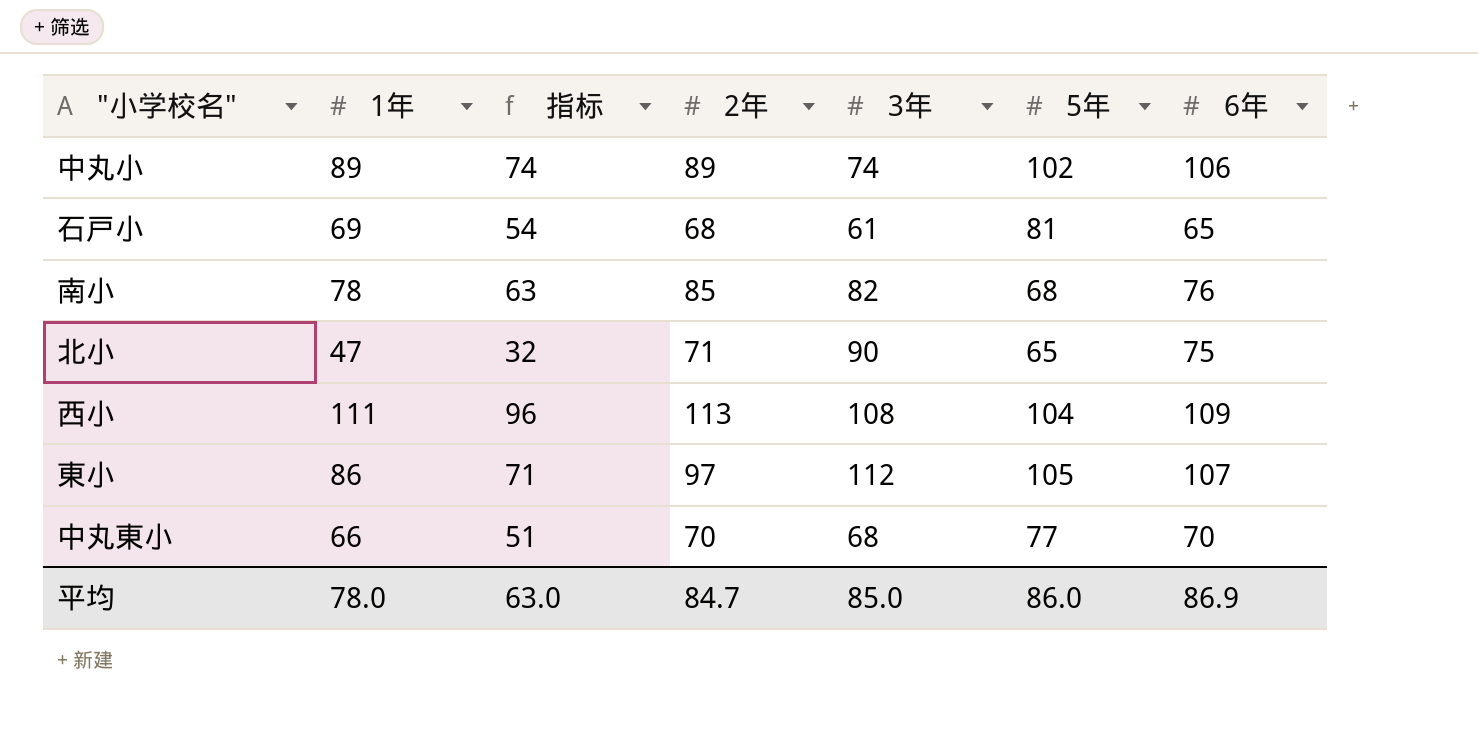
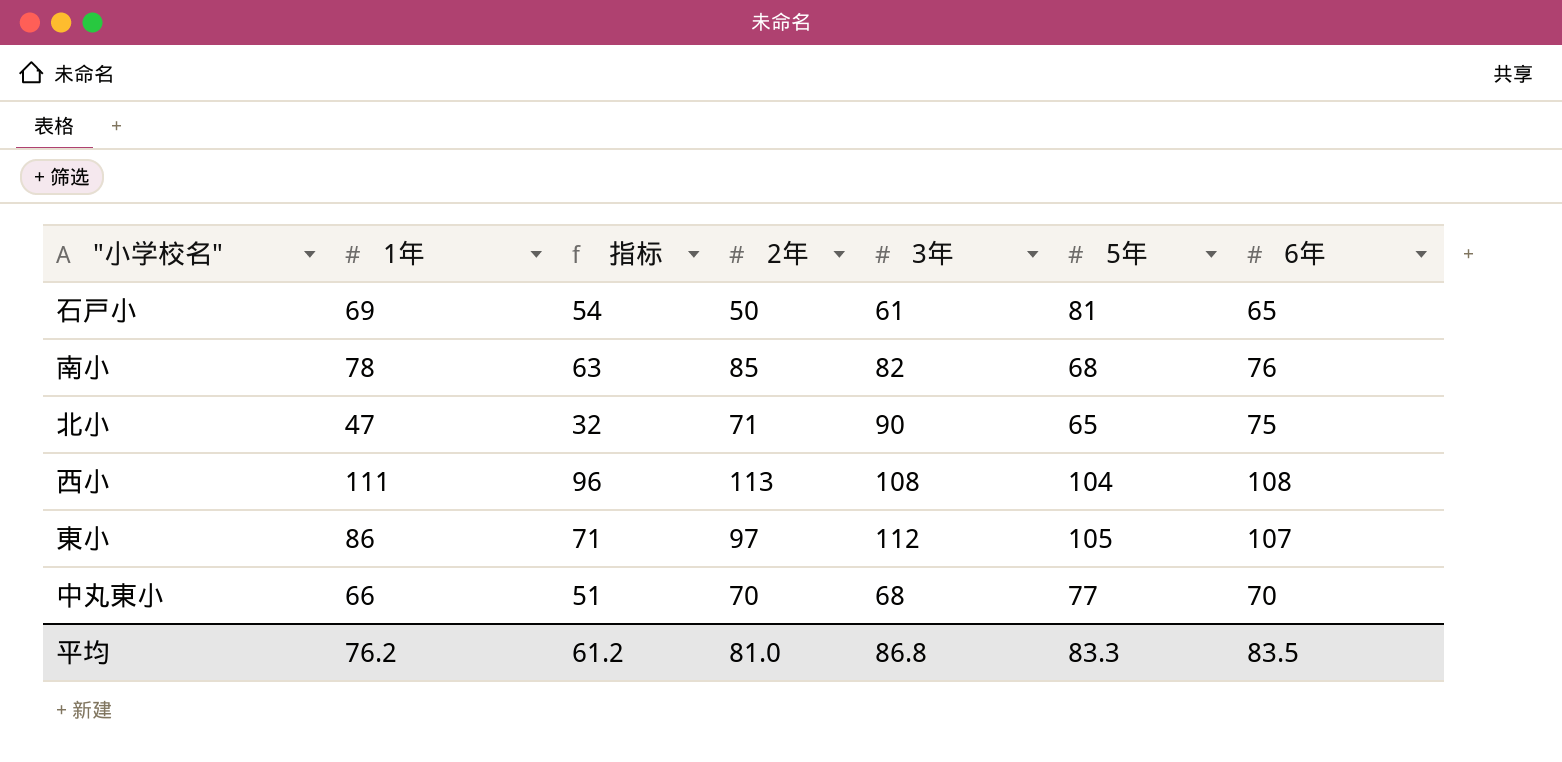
row 中丸小: 89 | 74 | 89 | 74 | 102 | 106 -> none
石戸小 | 2年: 68 -> 50
西小 | 6年: 109 -> 108
平均 | 1年: 78.0 -> 76.2
平均 | 指标: 63.0 -> 61.2
平均 | 2年: 84.7 -> 81.0
平均 | 3年: 85.0 -> 86.8
平均 | 5年: 86.0 -> 83.3
平均 | 6年: 86.9 -> 83.5

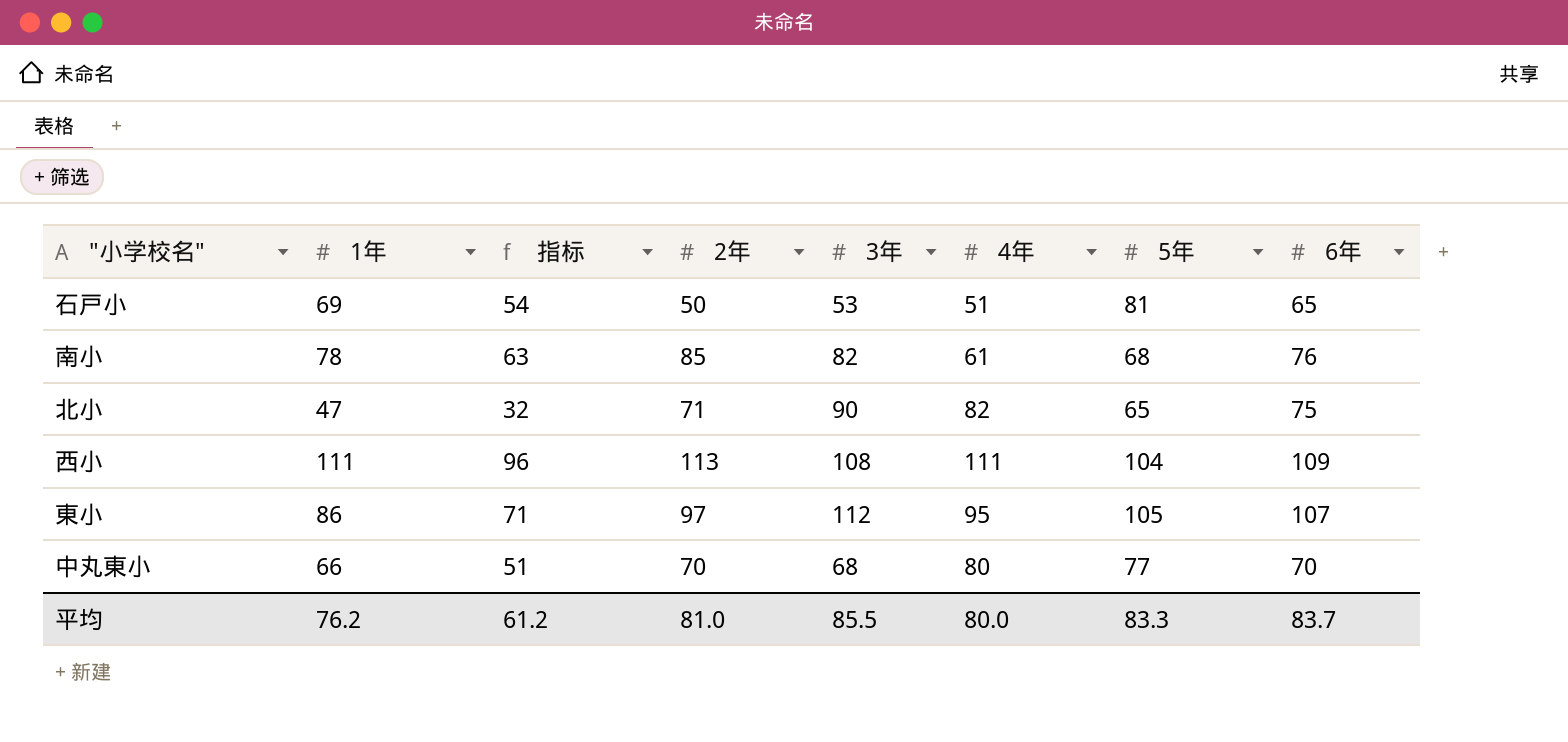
column 4年 | position: none -> 6
石戸小 | 3年: 61 -> 53
西小 | 6年: 108 -> 109
平均 | 3年: 86.8 -> 85.5
平均 | 6年: 83.5 -> 83.7

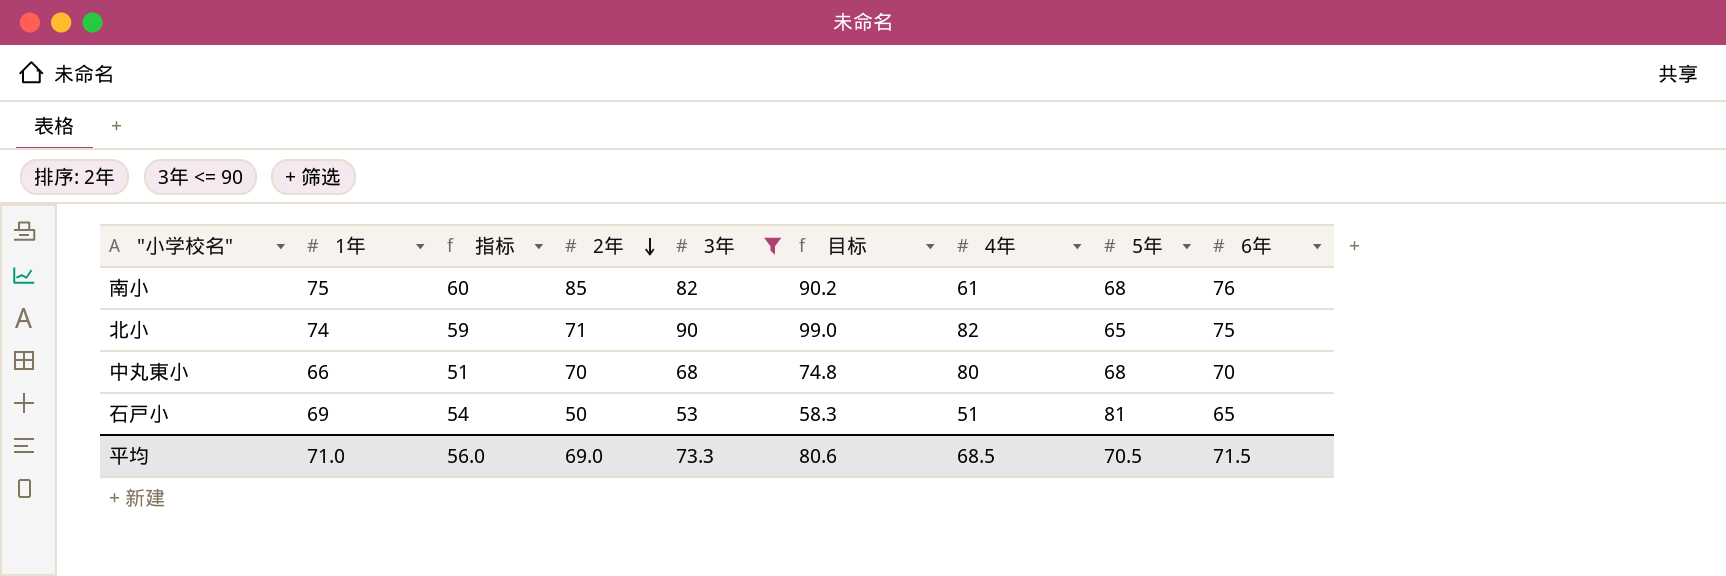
filter: none -> 3年 <= 90
row order: none -> 2年 descending
column 目标 | formula: none -> [3年] * 1.1
南小 | 1年: 78 -> 75
南小 | 指标: 63 -> 60
北小 | 1年: 47 -> 74
北小 | 指标: 32 -> 59
中丸東小 | 5年: 77 -> 68
平均 | 1年: 76.2 -> 71.0
平均 | 指标: 61.2 -> 56.0
平均 | 2年: 81.0 -> 69.0
平均 | 3年: 85.5 -> 73.3
平均 | 4年: 80.0 -> 68.5
平均 | 5年: 83.3 -> 70.5
平均 | 6年: 83.7 -> 71.5

